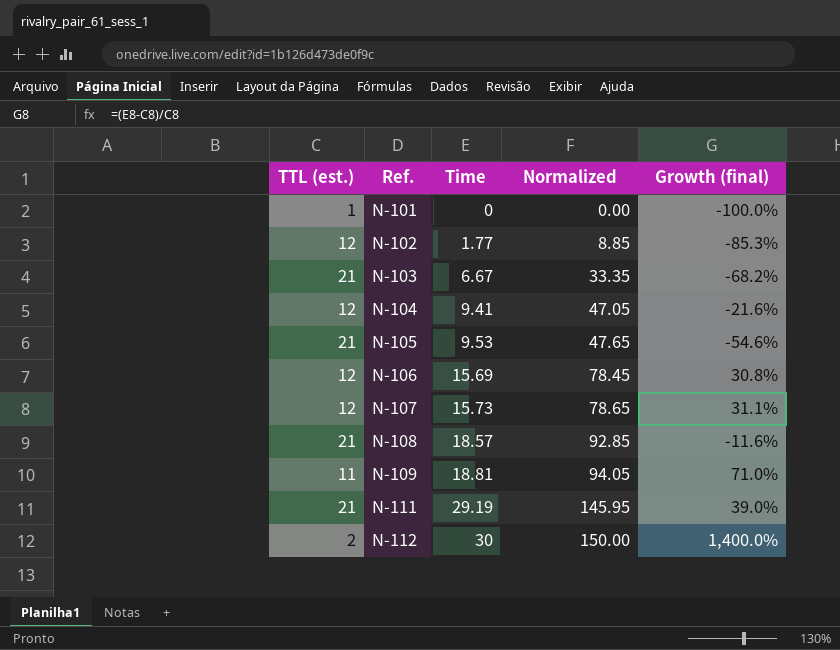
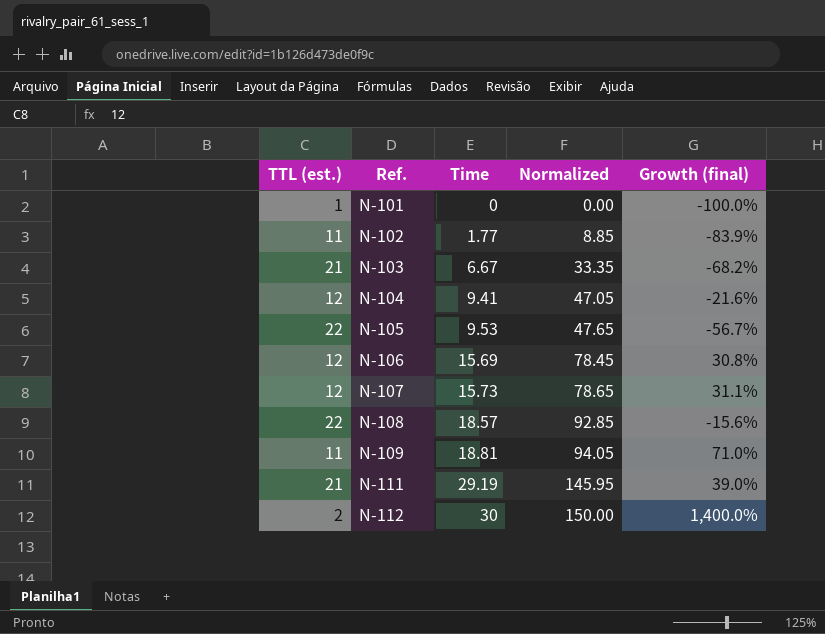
N-102 | TTL (est.): 12 -> 11
N-102 | Growth (final): -85.3% -> -83.9%
N-105 | TTL (est.): 21 -> 22
N-105 | Growth (final): -54.6% -> -56.7%
N-108 | TTL (est.): 21 -> 22
N-108 | Growth (final): -11.6% -> -15.6%

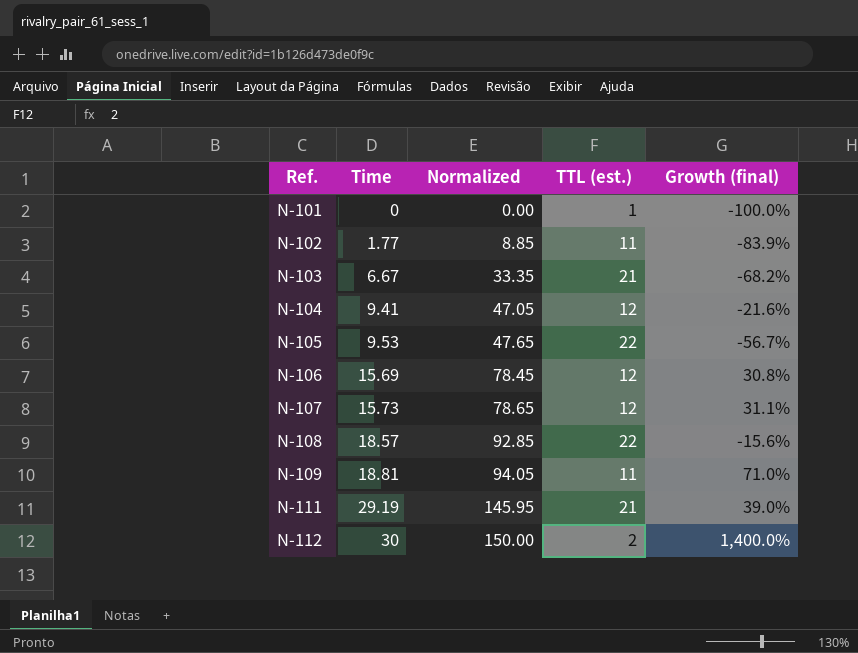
column TTL (est.) | position: 1 -> 4

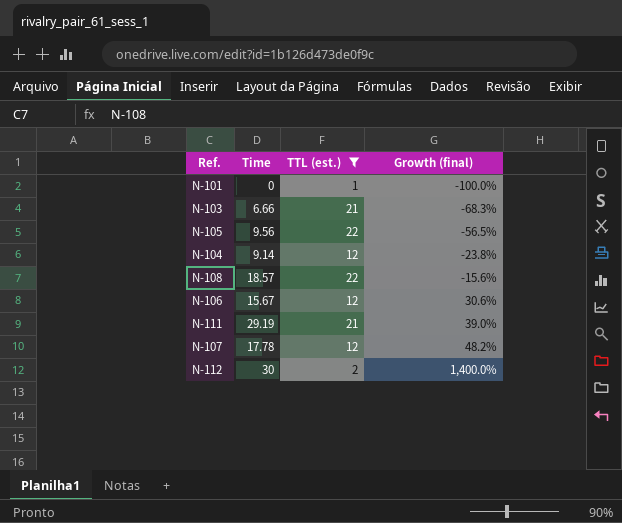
filter: none -> TTL (est.) != 11
row order: Ref. ascending -> Growth (final) ascending
column Normalized | formula: [Time] * 5 -> none
N-103 | Time: 6.67 -> 6.66
N-103 | Growth (final): -68.2% -> -68.3%
N-105 | Time: 9.53 -> 9.56
N-105 | Growth (final): -56.7% -> -56.5%
N-104 | Time: 9.41 -> 9.14
N-104 | Growth (final): -21.6% -> -23.8%
N-106 | Time: 15.69 -> 15.67
N-106 | Growth (final): 30.8% -> 30.6%
N-107 | Time: 15.73 -> 17.78
N-107 | Growth (final): 31.1% -> 48.2%

